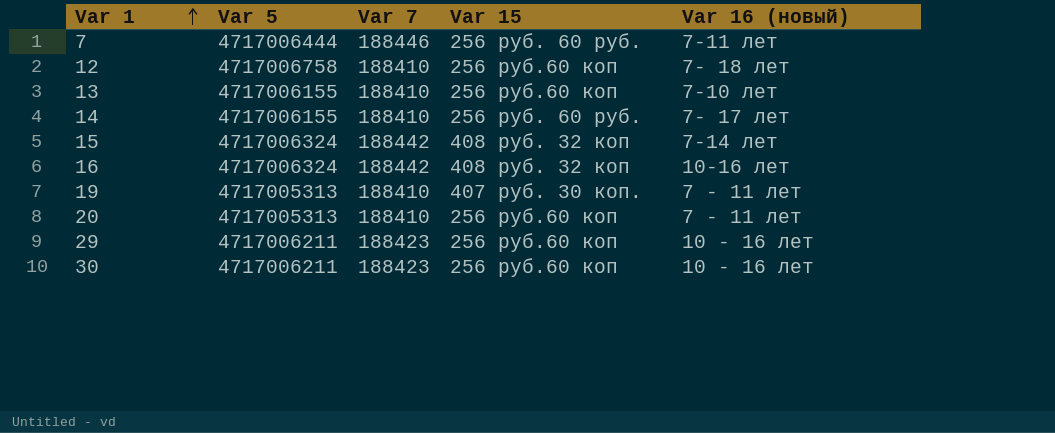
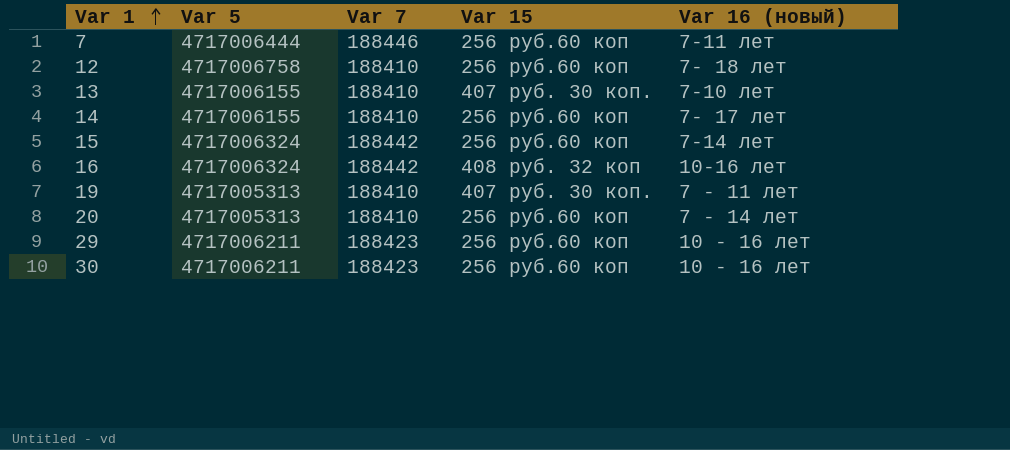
7 | Var 15: 256 руб. 60 руб. -> 256 руб.60 коп
13 | Var 15: 256 руб.60 коп -> 407 руб. 30 коп.
14 | Var 15: 256 руб. 60 руб. -> 256 руб.60 коп
15 | Var 15: 408 руб. 32 коп -> 256 руб.60 коп
20 | Var 16 (новый): 7 - 11 лет -> 7 - 14 лет

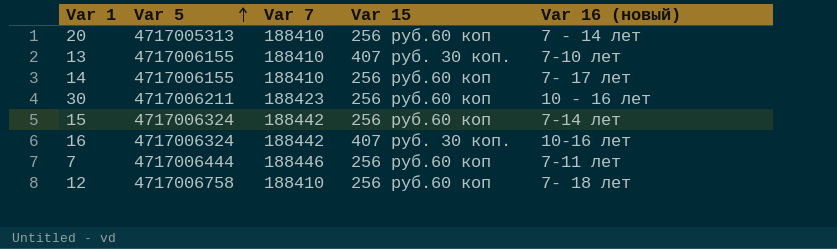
row order: Var 1 ascending -> Var 5 ascending
row 19: 4717005313 | 188410 | 407 руб. 30 коп. | 7 - 11 лет -> none
row 29: 4717006211 | 188423 | 256 руб.60 коп | 10 - 16 лет -> none
16 | Var 15: 408 руб. 32 коп -> 407 руб. 30 коп.

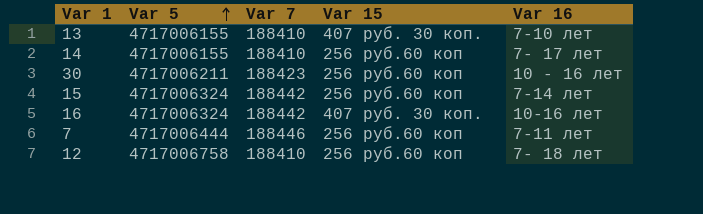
column name: Var 16 (новый) -> Var 16
row 20: 4717005313 | 188410 | 256 руб.60 коп | 7 - 14 лет -> none

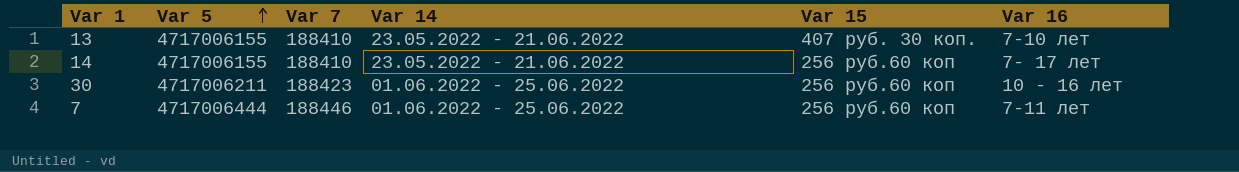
column Var 14 | position: none -> 4
row 15: 4717006324 | 188442 | 256 руб.60 коп | 7-14 лет -> none
row 16: 4717006324 | 188442 | 407 руб. 30 коп. | 10-16 лет -> none
row 12: 4717006758 | 188410 | 256 руб.60 коп | 7- 18 лет -> none

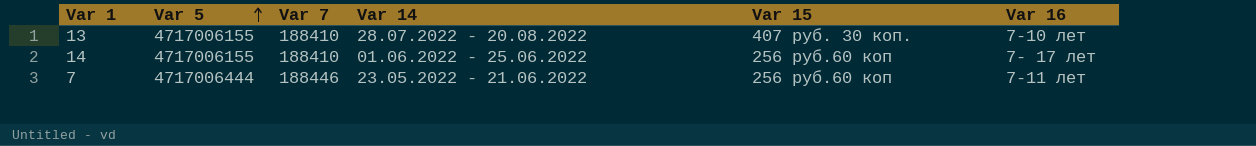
row 30: 4717006211 | 188423 | 01.06.2022 - 25.06.2022 | 256 руб.60 коп | 10 - 16 лет -> none
13 | Var 14: 23.05.2022 - 21.06.2022 -> 28.07.2022 - 20.08.2022
14 | Var 14: 23.05.2022 - 21.06.2022 -> 01.06.2022 - 25.06.2022
7 | Var 14: 01.06.2022 - 25.06.2022 -> 23.05.2022 - 21.06.2022

